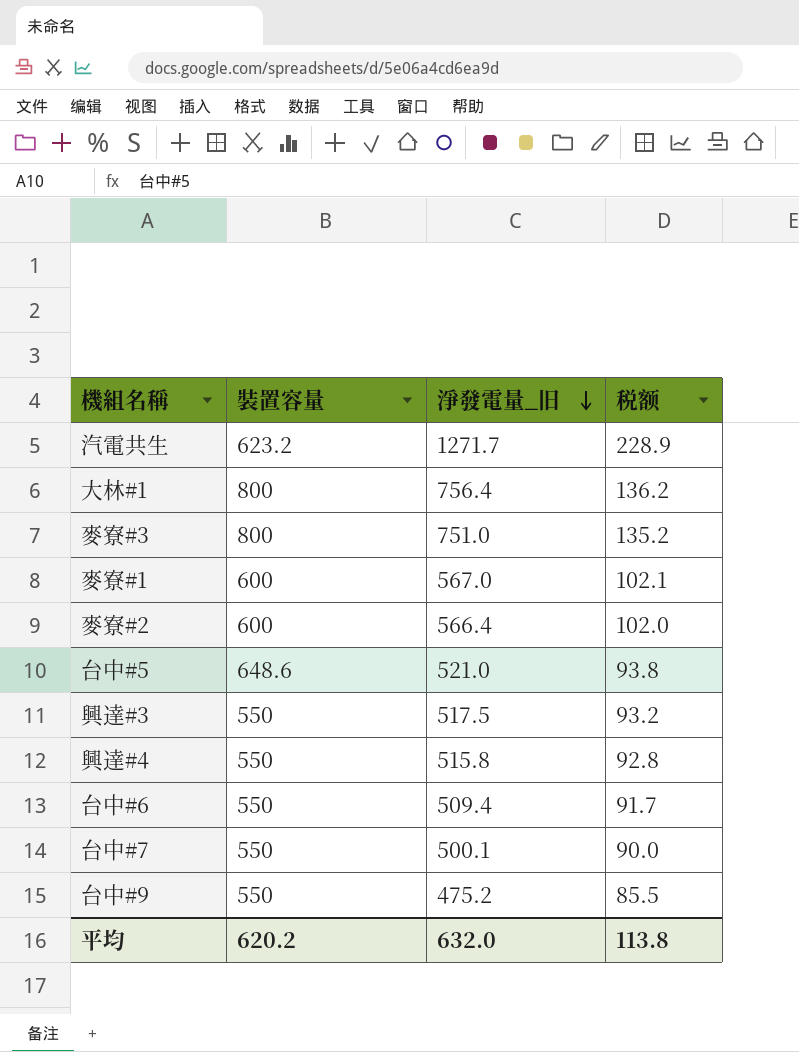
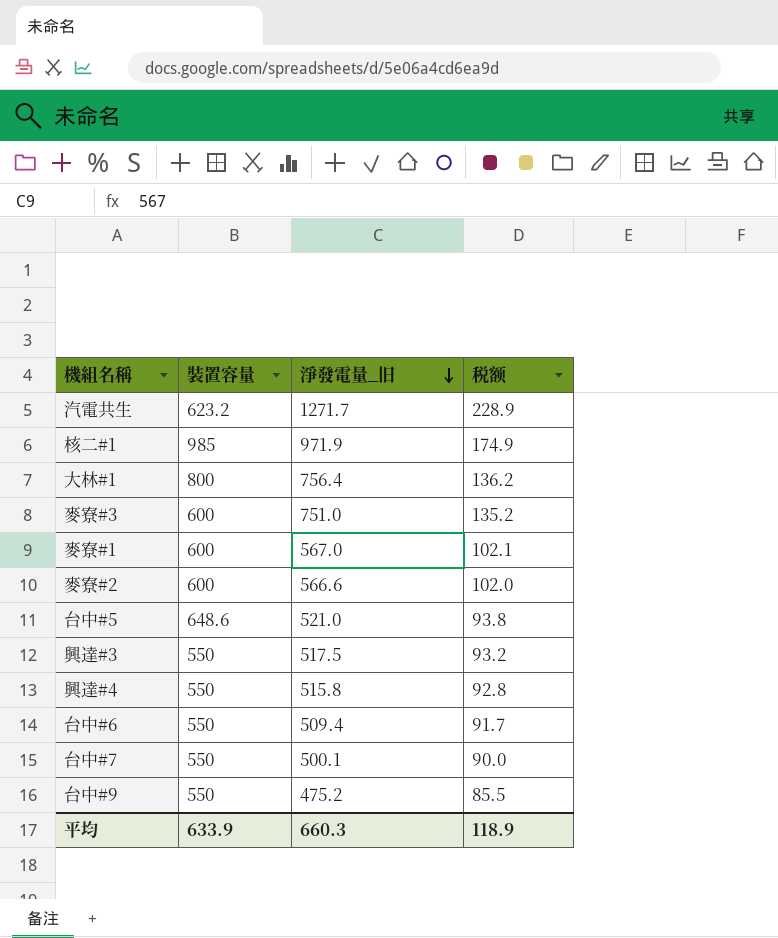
row 核二#1: none -> 985 | 971.9 | 174.9
麥寮#3 | 裝置容量: 800 -> 600
麥寮#2 | 淨發電量_旧: 566.4 -> 566.6
平均 | 裝置容量: 620.2 -> 633.9
平均 | 淨發電量_旧: 632.0 -> 660.3
平均 | 税额: 113.8 -> 118.9

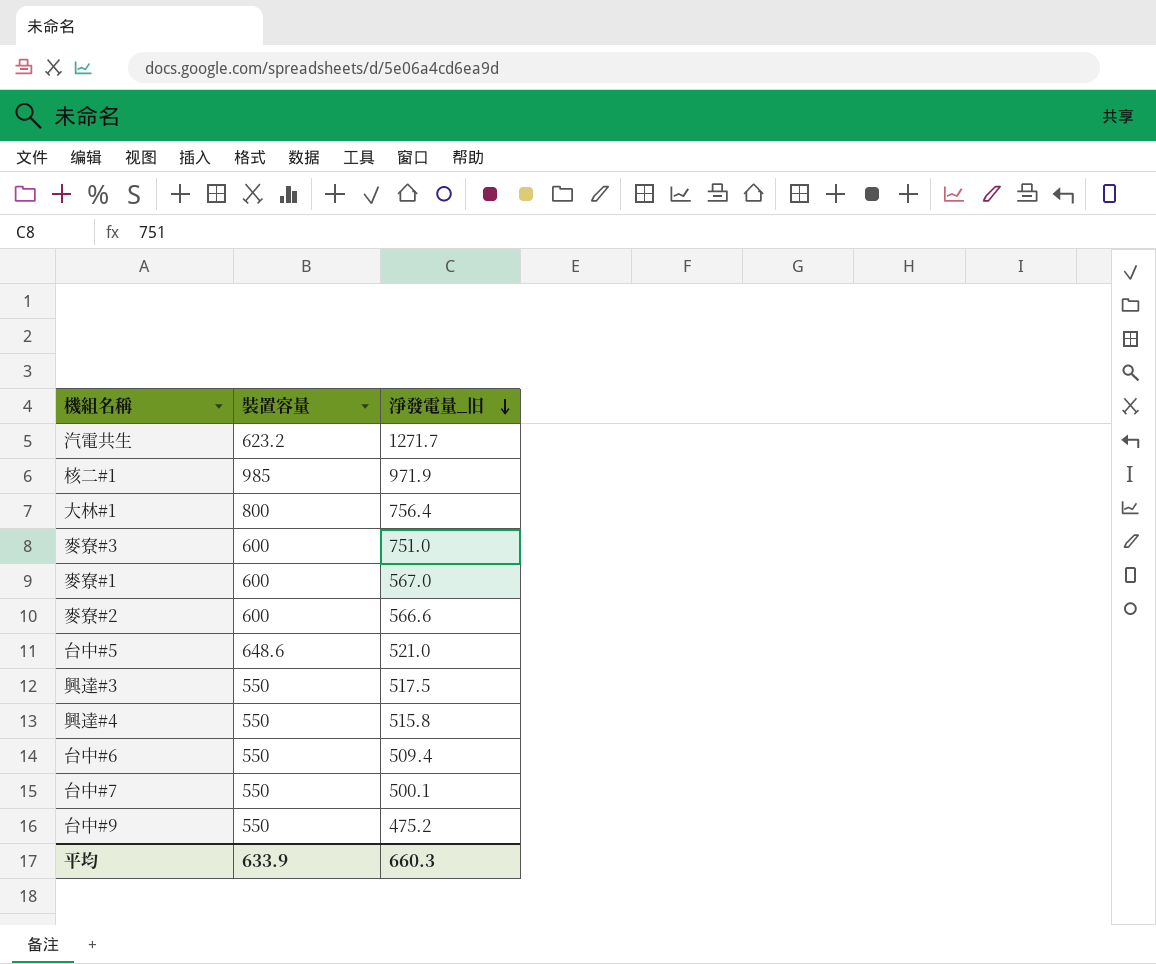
column 税额 | formula: [淨發電量_旧] * 0.18 -> none

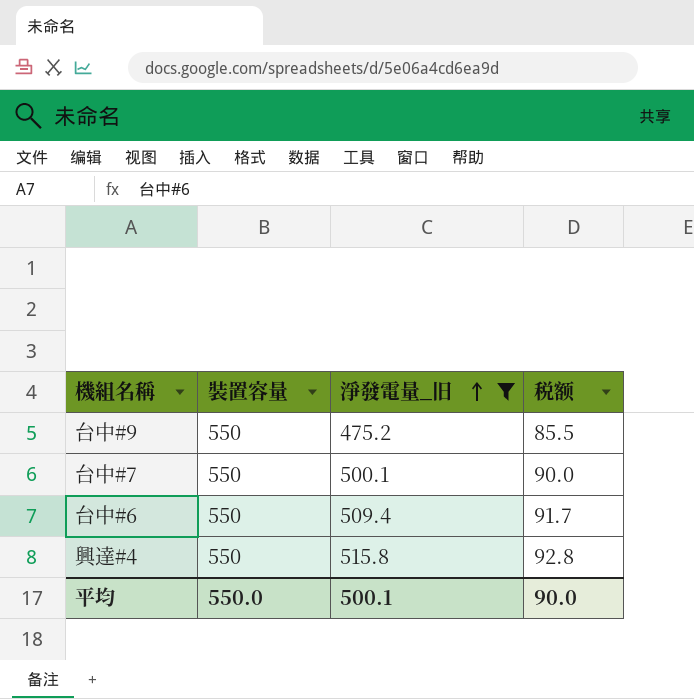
filter: none -> 淨發電量_旧 <= 515.8
row order: 淨發電量_旧 descending -> 淨發電量_旧 ascending
column 税额 | formula: none -> [淨發電量_旧] * 0.18
平均 | 裝置容量: 633.9 -> 550.0
平均 | 淨發電量_旧: 660.3 -> 500.1

